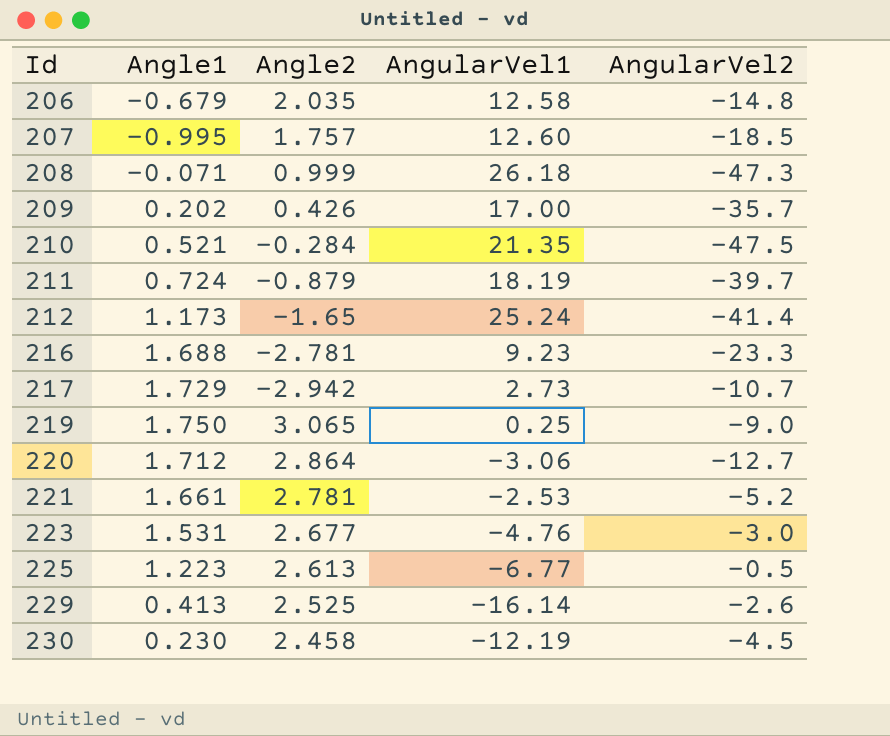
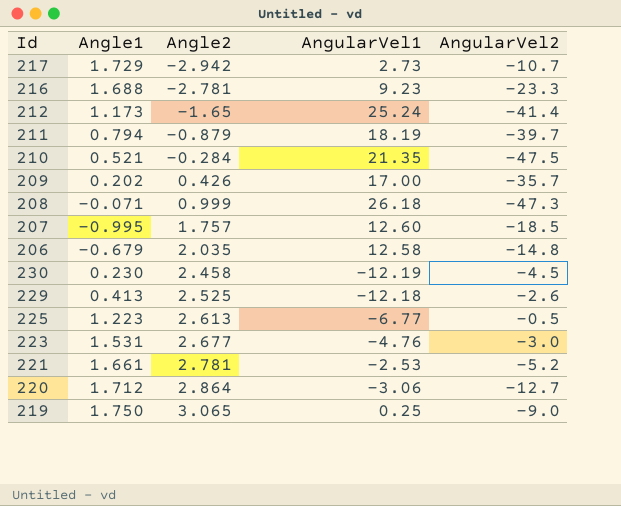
row order: Id ascending -> Angle2 ascending
211 | Angle1: 0.724 -> 0.794
229 | AngularVel1: -16.14 -> -12.18

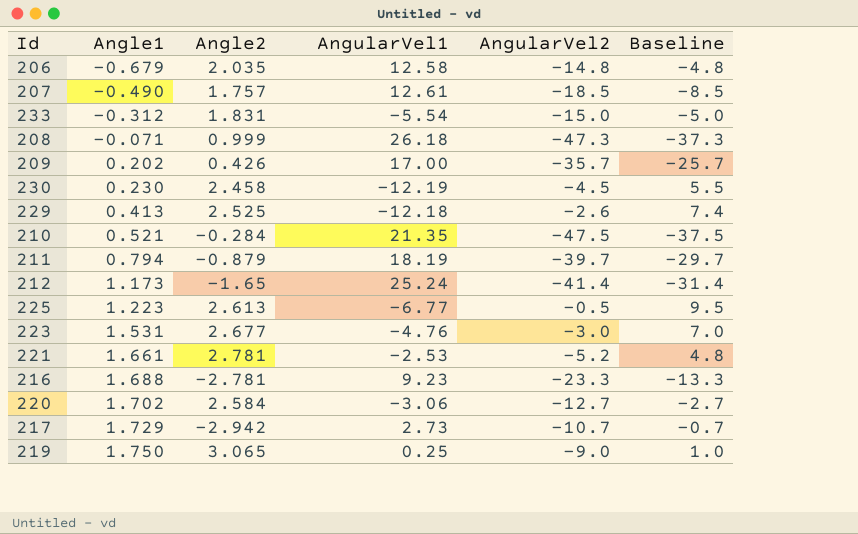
row order: Angle2 ascending -> Angle1 ascending
column Baseline | formula: none -> [AngularVel2] + 10
207 | Angle1: -0.995 -> -0.490
207 | AngularVel1: 12.60 -> 12.61
row 233: none -> -0.312 | 1.831 | -5.54 | -15.0 | -5.0
220 | Angle1: 1.712 -> 1.702
220 | Angle2: 2.864 -> 2.584

